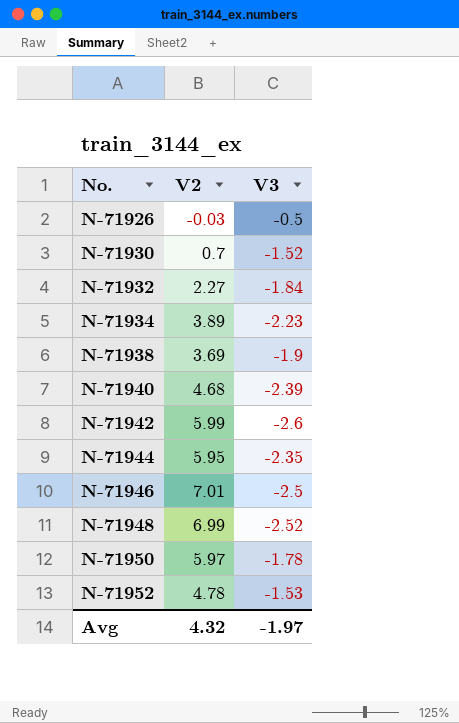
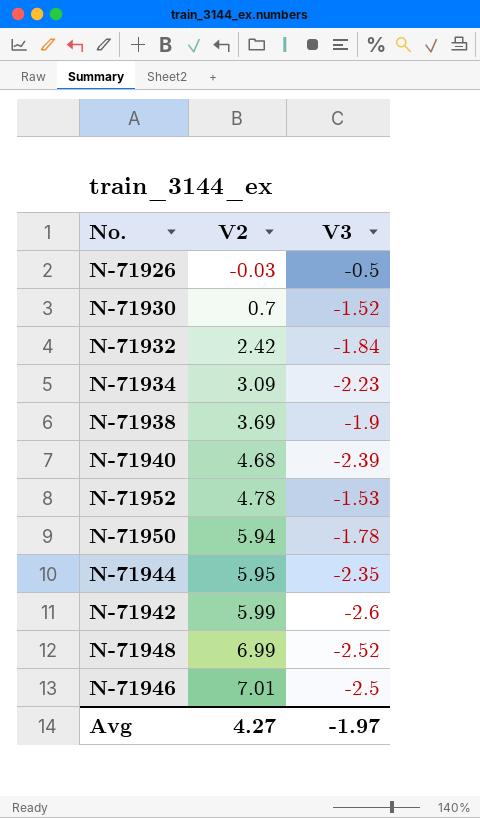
row order: No. ascending -> V2 ascending
N-71932 | V2: 2.27 -> 2.42
N-71934 | V2: 3.89 -> 3.09
N-71950 | V2: 5.97 -> 5.94
Avg | V2: 4.32 -> 4.27

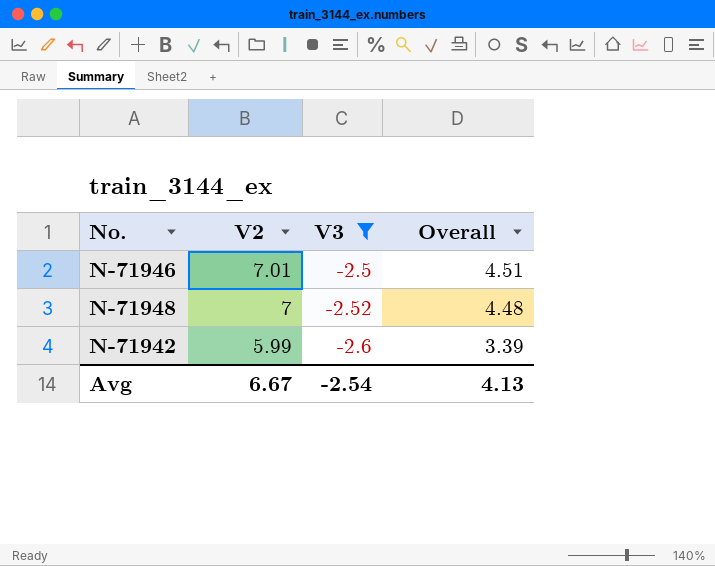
filter: none -> V3 <= -2.5
row order: V2 ascending -> V2 descending
column Overall | formula: none -> [V2] + [V3]
N-71948 | V2: 6.99 -> 7
Avg | V2: 4.27 -> 6.67
Avg | V3: -1.97 -> -2.54

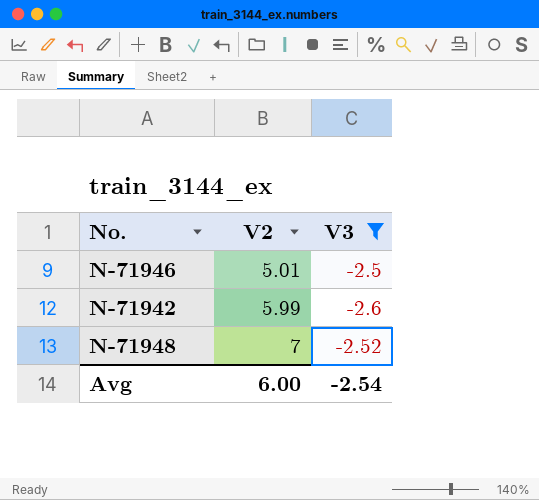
row order: V2 descending -> V2 ascending
column Overall | formula: [V2] + [V3] -> none
N-71946 | V2: 7.01 -> 5.01
Avg | V2: 6.67 -> 6.00

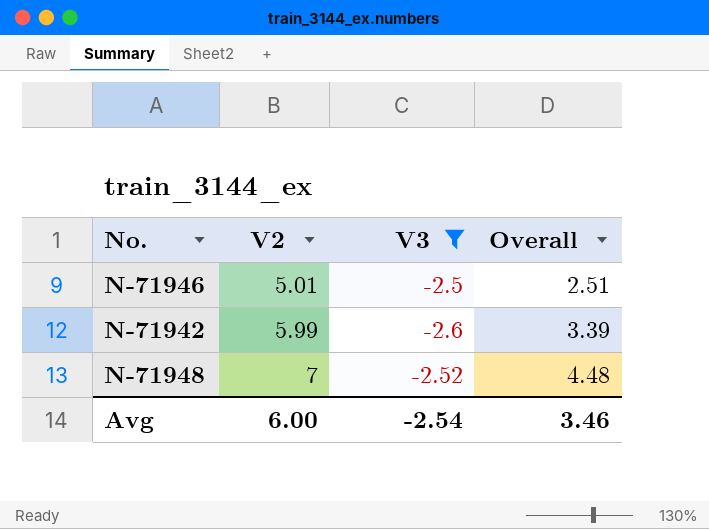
column Overall | formula: none -> [V2] + [V3]

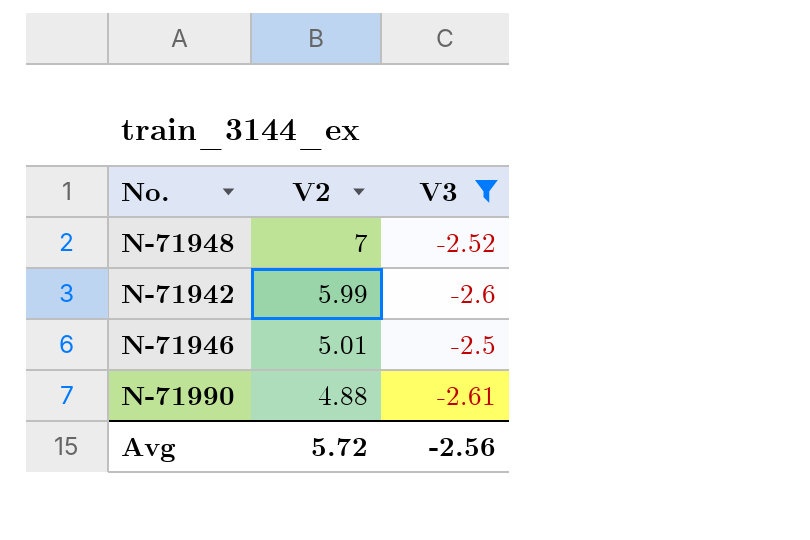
row order: V2 ascending -> V2 descending
column Overall | formula: [V2] + [V3] -> none
row N-71990: none -> 4.88 | -2.61
Avg | V2: 6.00 -> 5.72
Avg | V3: -2.54 -> -2.56

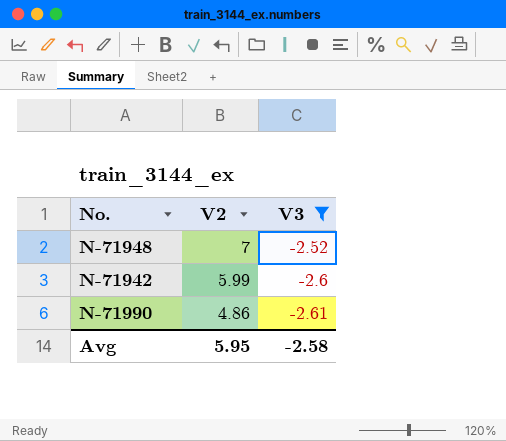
row N-71946: 5.01 | -2.5 -> none
N-71990 | V2: 4.88 -> 4.86
Avg | V2: 5.72 -> 5.95
Avg | V3: -2.56 -> -2.58

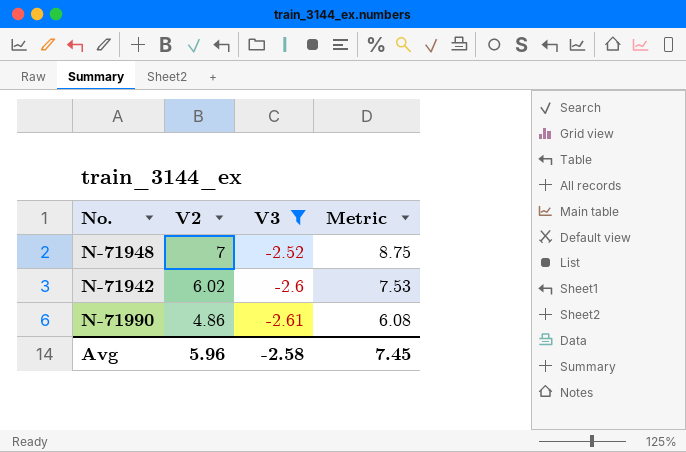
column Metric | formula: none -> [V2] * 1.25
N-71942 | V2: 5.99 -> 6.02
Avg | V2: 5.95 -> 5.96

